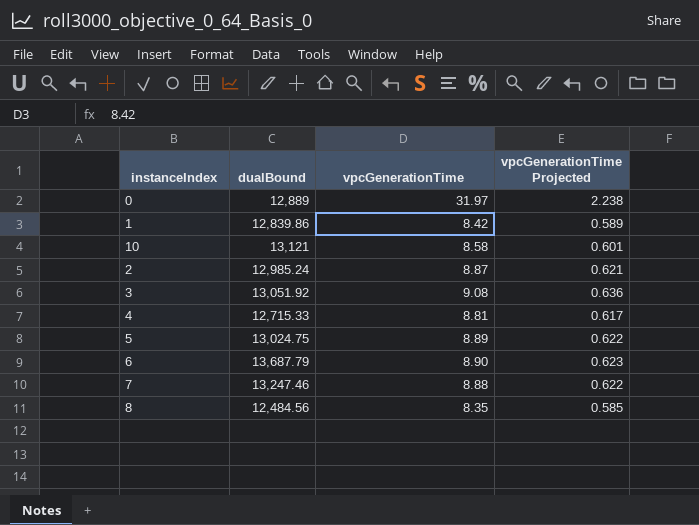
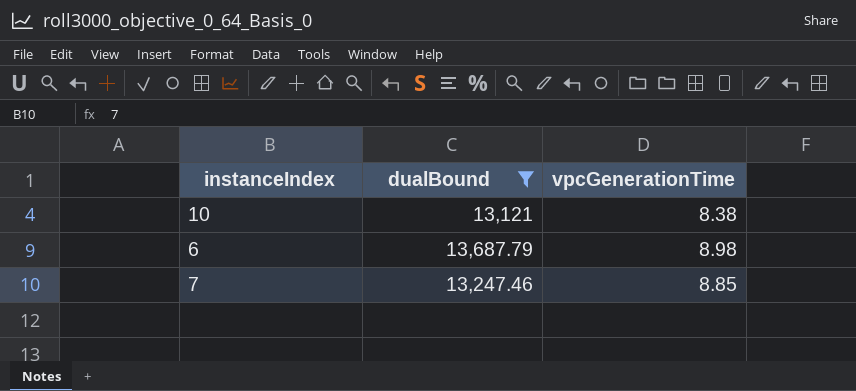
filter: none -> dualBound >= 13,121
column vpcGenerationTime Projected | formula: [vpcGenerationTime] * 0.07 -> none
10 | vpcGenerationTime: 8.58 -> 8.38
6 | vpcGenerationTime: 8.90 -> 8.98
7 | vpcGenerationTime: 8.88 -> 8.85

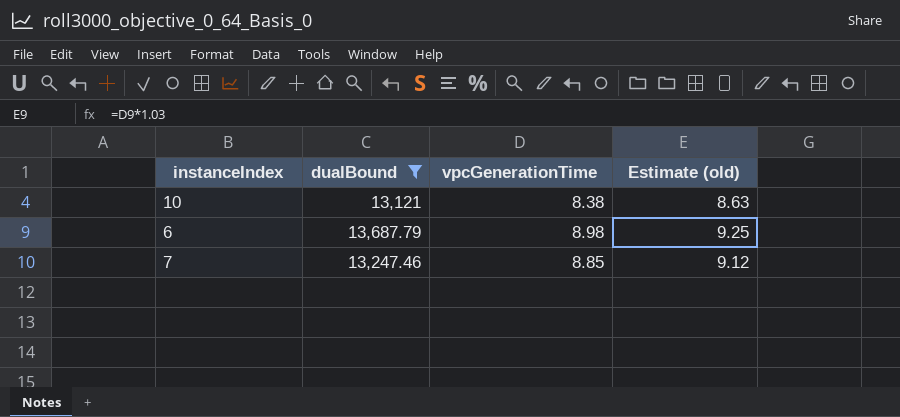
column Estimate (old) | formula: none -> [vpcGenerationTime] * 1.03

